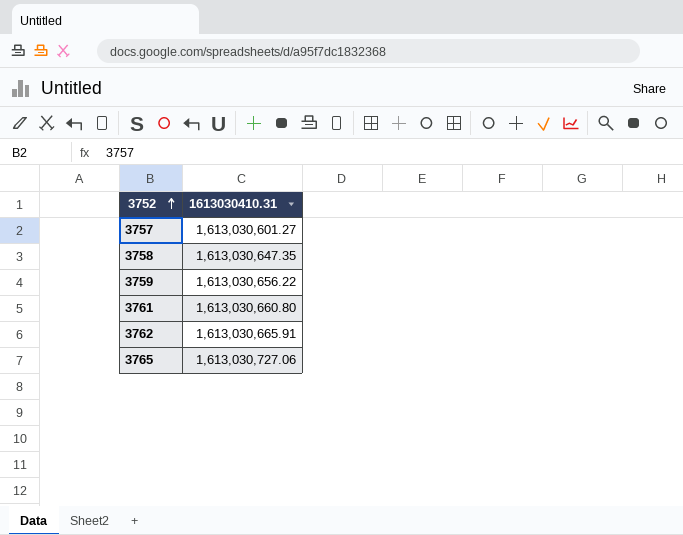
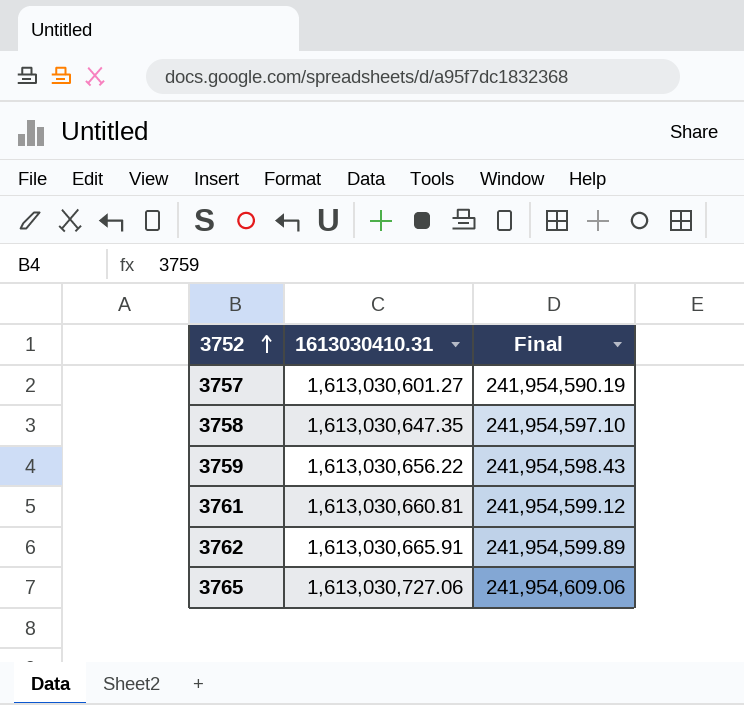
column Final | formula: none -> [1613030410.31] * 0.15
3761 | 1613030410.31: 1,613,030,660.80 -> 1,613,030,660.81

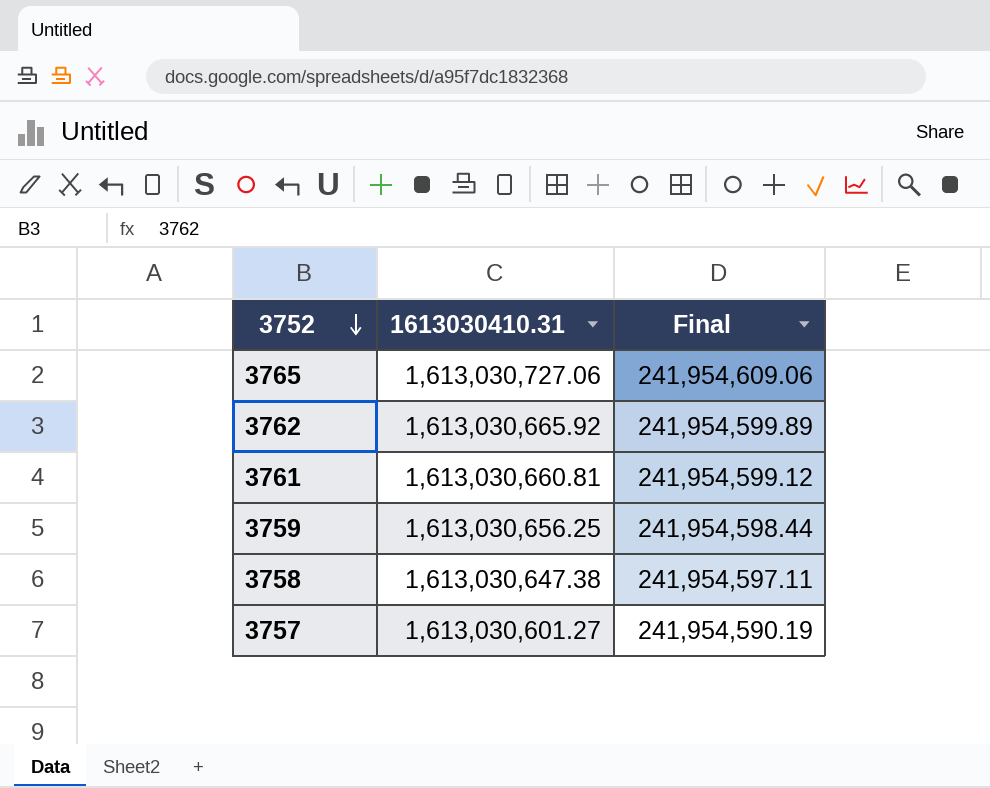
row order: 3752 ascending -> 3752 descending
3762 | 1613030410.31: 1,613,030,665.91 -> 1,613,030,665.92
3759 | 1613030410.31: 1,613,030,656.22 -> 1,613,030,656.25
3759 | Final: 241,954,598.43 -> 241,954,598.44
3758 | 1613030410.31: 1,613,030,647.35 -> 1,613,030,647.38
3758 | Final: 241,954,597.10 -> 241,954,597.11

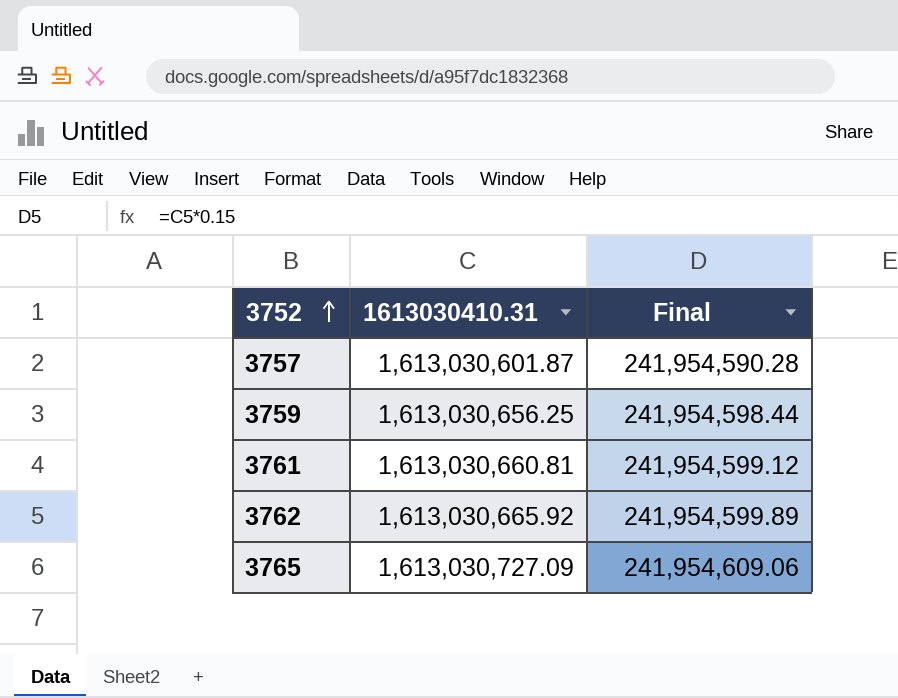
row order: 3752 descending -> 3752 ascending
row 3758: 1,613,030,647.38 | 241,954,597.11 -> none
3757 | 1613030410.31: 1,613,030,601.27 -> 1,613,030,601.87
3757 | Final: 241,954,590.19 -> 241,954,590.28
3765 | 1613030410.31: 1,613,030,727.06 -> 1,613,030,727.09

